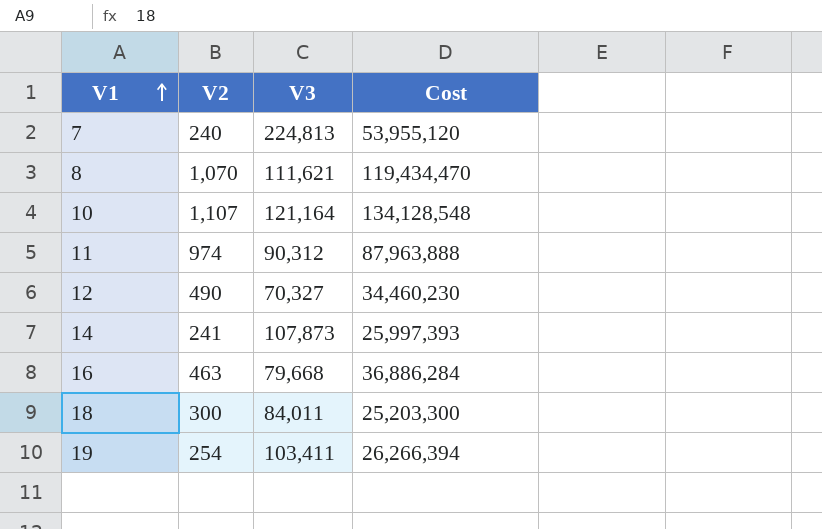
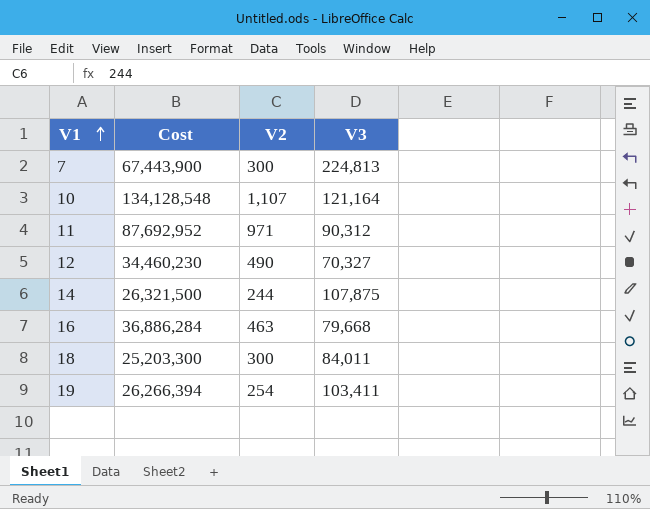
column Cost | position: 4 -> 2
row 8: 1,070 | 111,621 | 119,434,470 -> none
7 | Cost: 53,955,120 -> 67,443,900
7 | V2: 240 -> 300
11 | Cost: 87,963,888 -> 87,692,952
11 | V2: 974 -> 971
14 | Cost: 25,997,393 -> 26,321,500
14 | V2: 241 -> 244
14 | V3: 107,873 -> 107,875

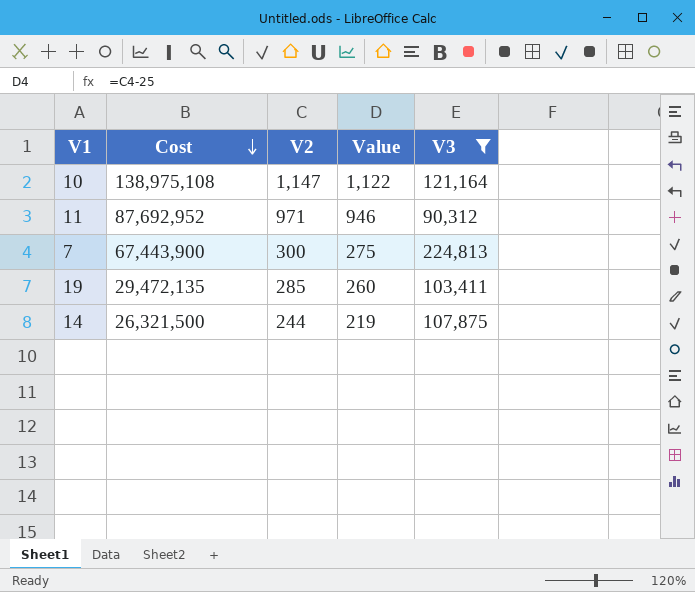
filter: none -> V3 >= 90,312
row order: V1 ascending -> Cost descending
column Value | formula: none -> [V2] - 25
10 | Cost: 134,128,548 -> 138,975,108
10 | V2: 1,107 -> 1,147
19 | Cost: 26,266,394 -> 29,472,135
19 | V2: 254 -> 285

